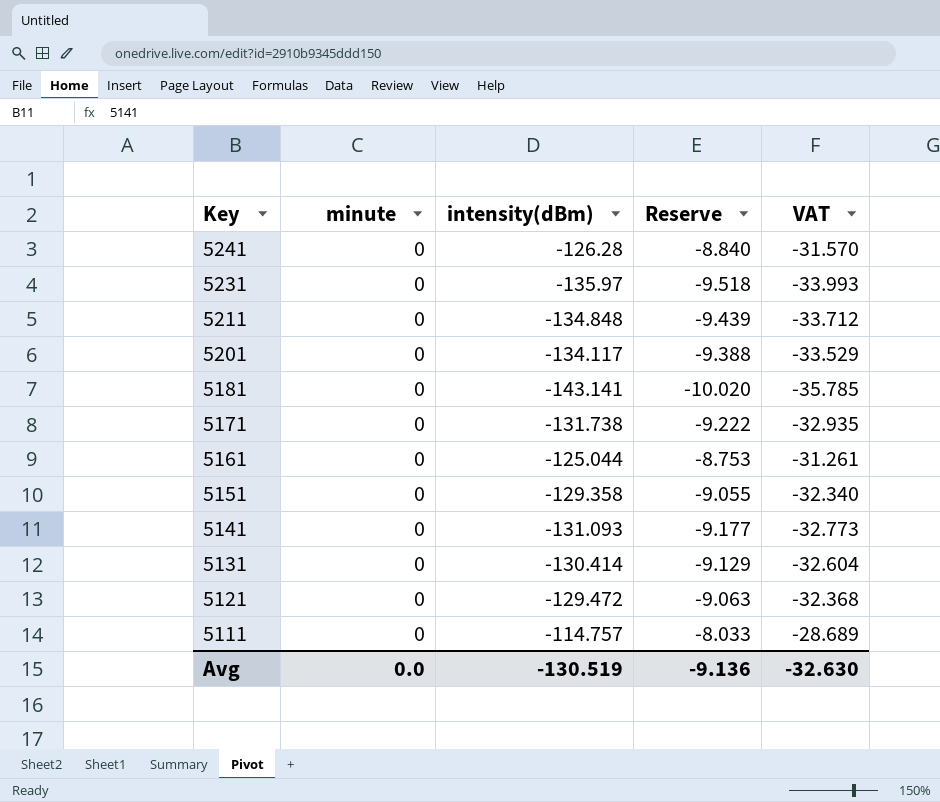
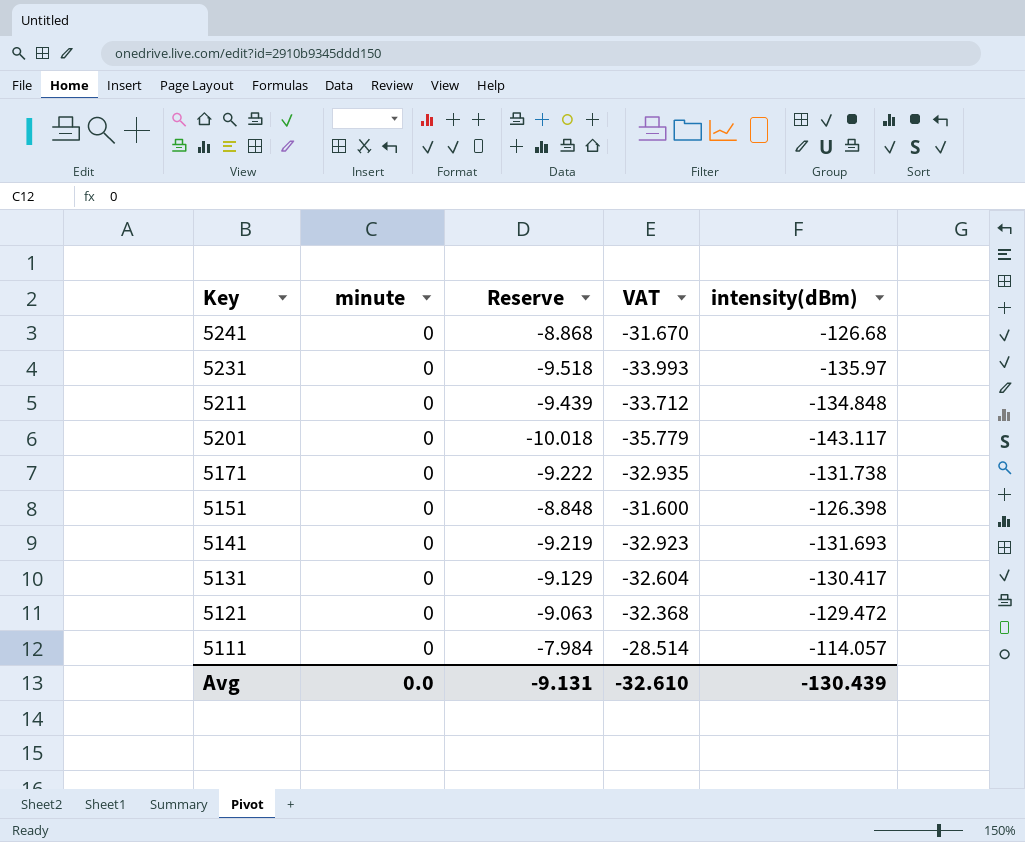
column intensity(dBm) | position: 3 -> 5
row 5181: 0 | -143.141 | -10.020 | -35.785 -> none
row 5161: 0 | -125.044 | -8.753 | -31.261 -> none
5241 | Reserve: -8.840 -> -8.868
5241 | VAT: -31.570 -> -31.670
5241 | intensity(dBm): -126.28 -> -126.68
5201 | Reserve: -9.388 -> -10.018
5201 | VAT: -33.529 -> -35.779
5201 | intensity(dBm): -134.117 -> -143.117
5151 | Reserve: -9.055 -> -8.848
5151 | VAT: -32.340 -> -31.600
5151 | intensity(dBm): -129.358 -> -126.398
5141 | Reserve: -9.177 -> -9.219
5141 | VAT: -32.773 -> -32.923
5141 | intensity(dBm): -131.093 -> -131.693
5131 | intensity(dBm): -130.414 -> -130.417
5111 | Reserve: -8.033 -> -7.984
5111 | VAT: -28.689 -> -28.514
5111 | intensity(dBm): -114.757 -> -114.057
Avg | Reserve: -9.136 -> -9.131
Avg | VAT: -32.630 -> -32.610
Avg | intensity(dBm): -130.519 -> -130.439

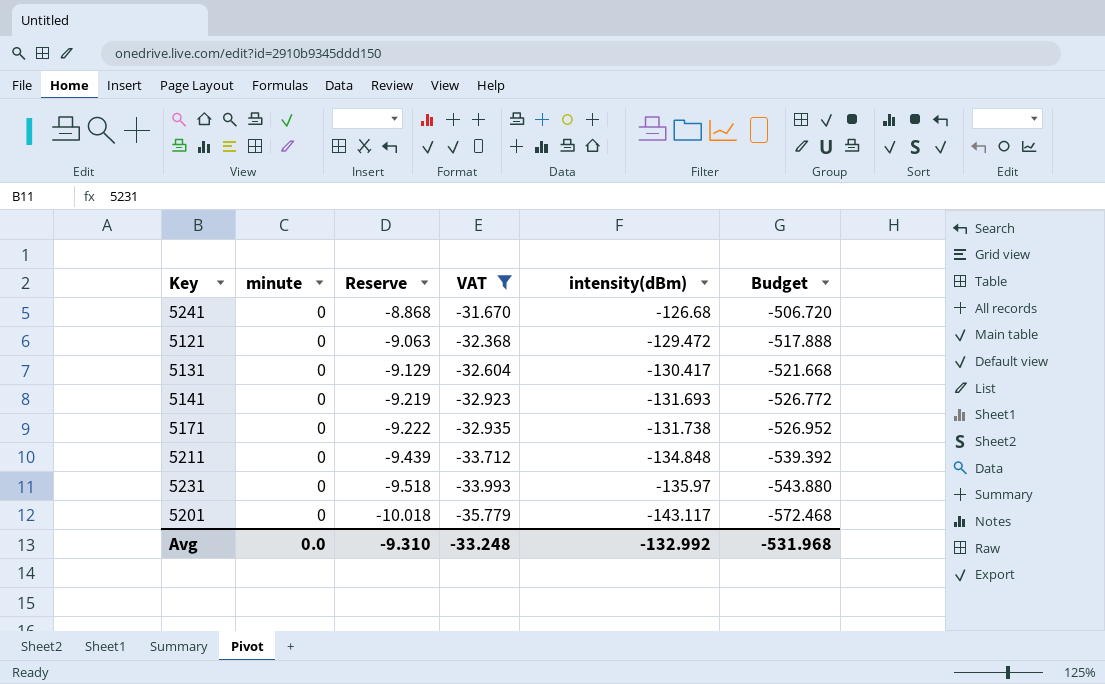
filter: none -> VAT <= -31.670
row order: Key descending -> Reserve descending
column Budget | formula: none -> [intensity(dBm)] * 4
Avg | Reserve: -9.131 -> -9.310
Avg | VAT: -32.610 -> -33.248
Avg | intensity(dBm): -130.439 -> -132.992

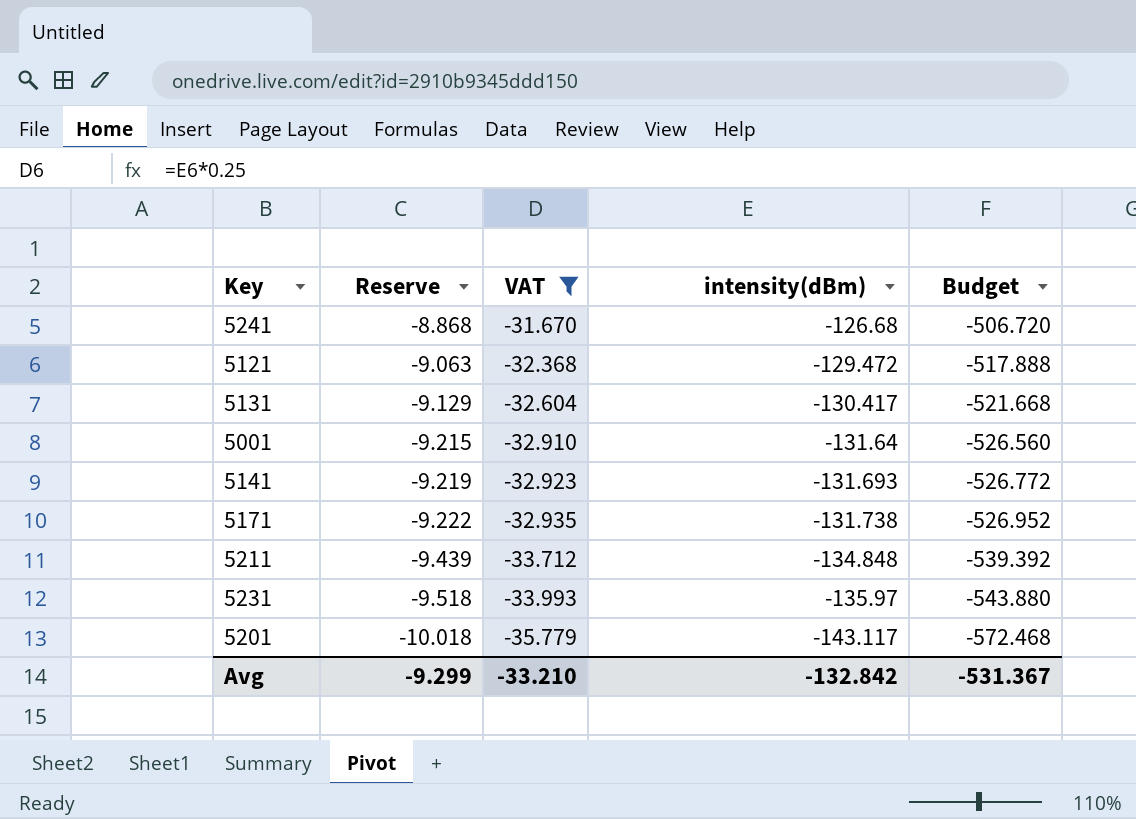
column minute | position: 2 -> none
row 5001: none -> -9.215 | -32.910 | -131.64 | -526.560
Avg | Reserve: -9.310 -> -9.299
Avg | VAT: -33.248 -> -33.210
Avg | intensity(dBm): -132.992 -> -132.842
Avg | Budget: -531.968 -> -531.367

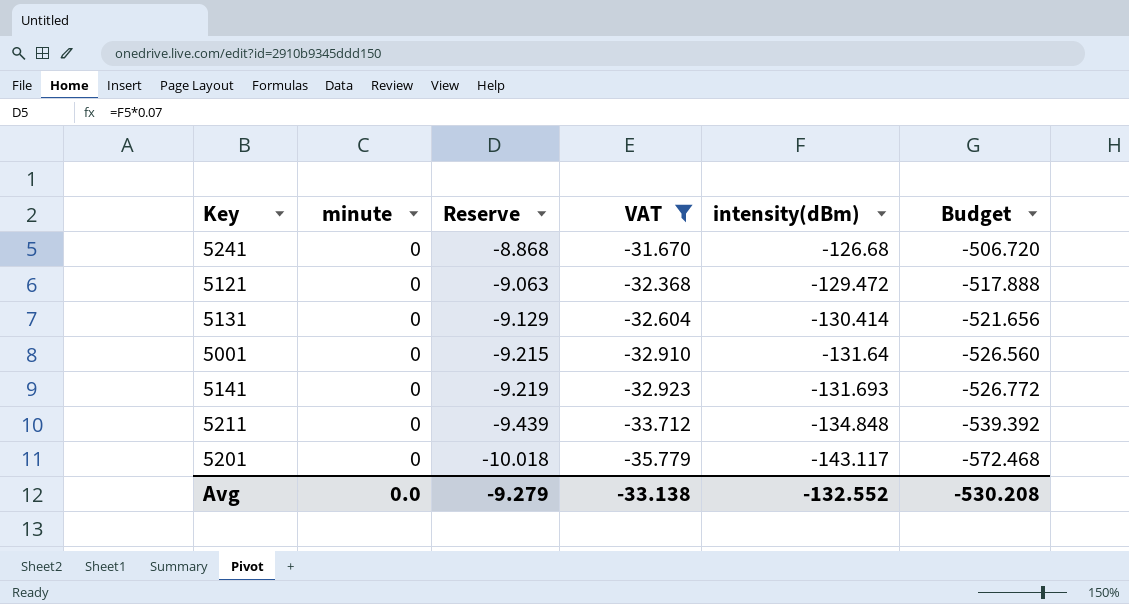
column minute | position: none -> 2
row 5171: -9.222 | -32.935 | -131.738 | -526.952 -> none
row 5231: -9.518 | -33.993 | -135.97 | -543.880 -> none
5131 | intensity(dBm): -130.417 -> -130.414
5131 | Budget: -521.668 -> -521.656
Avg | Reserve: -9.299 -> -9.279
Avg | VAT: -33.210 -> -33.138
Avg | intensity(dBm): -132.842 -> -132.552
Avg | Budget: -531.367 -> -530.208

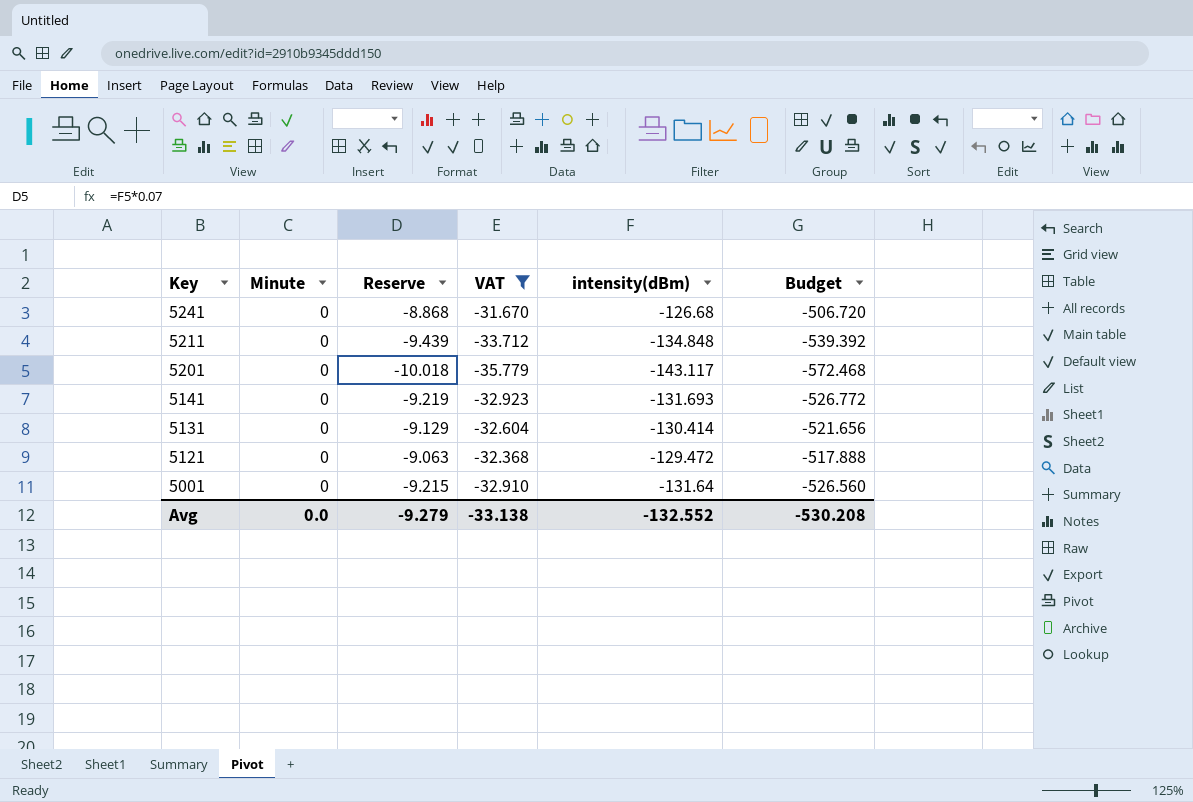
row order: Reserve descending -> Key descending
column name: minute -> Minute

